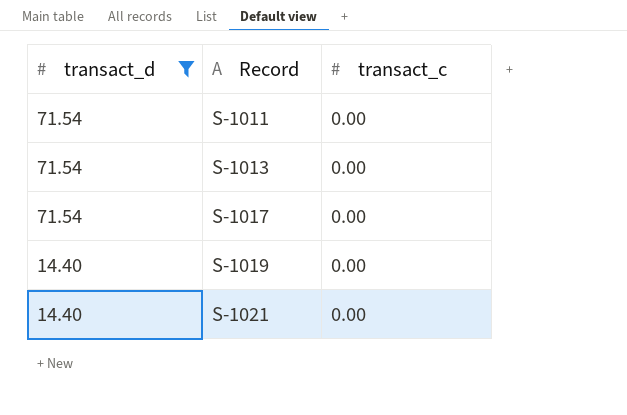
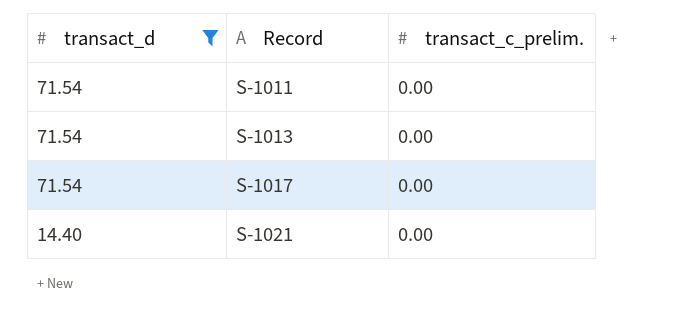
column name: transact_c -> transact_c_prelim.
row S-1019: 14.40 | 0.00 -> none

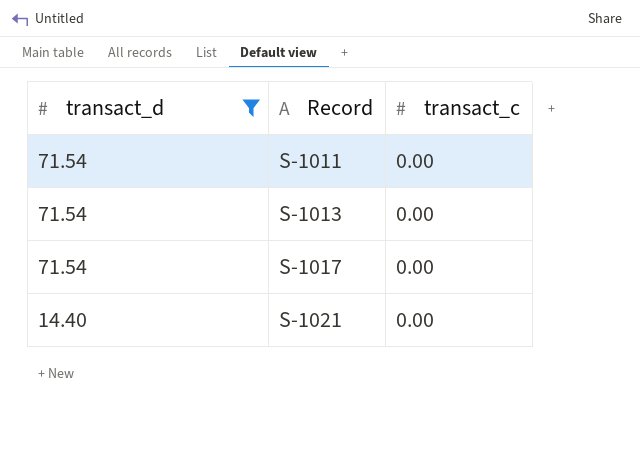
column name: transact_c_prelim. -> transact_c

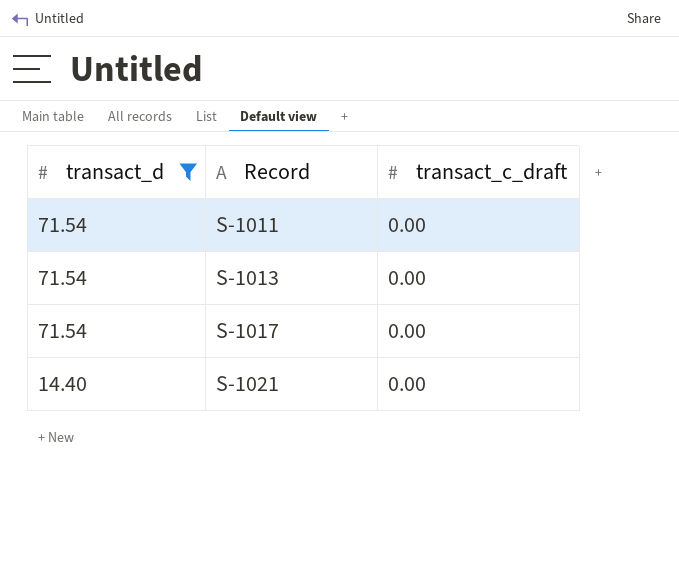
column name: transact_c -> transact_c_draft

